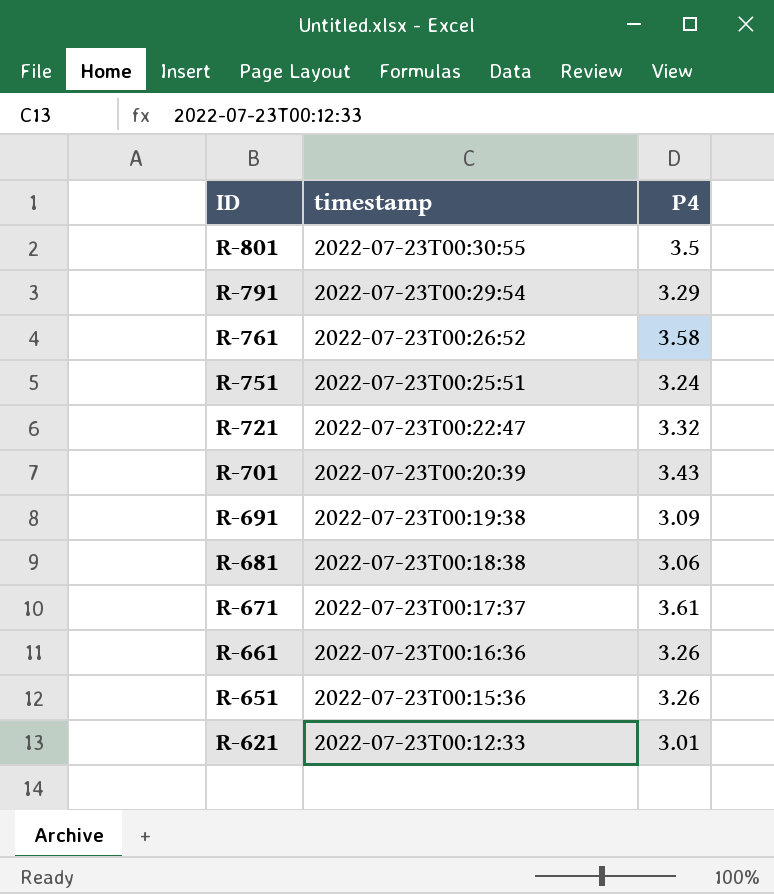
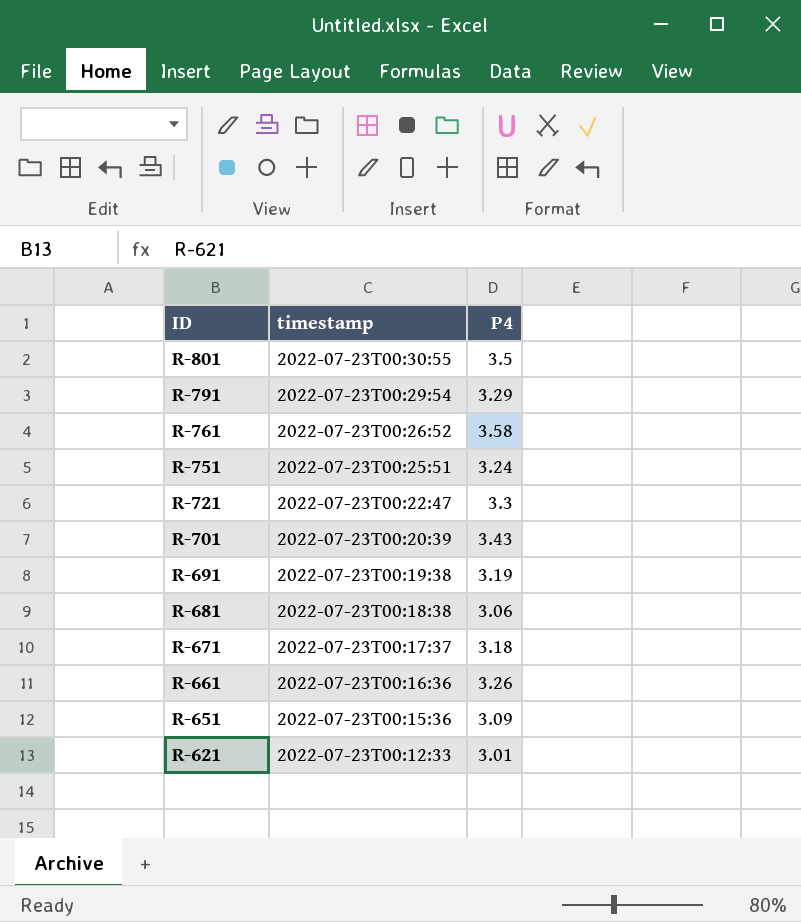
R-721 | P4: 3.32 -> 3.3
R-691 | P4: 3.09 -> 3.19
R-671 | P4: 3.61 -> 3.18
R-651 | P4: 3.26 -> 3.09

